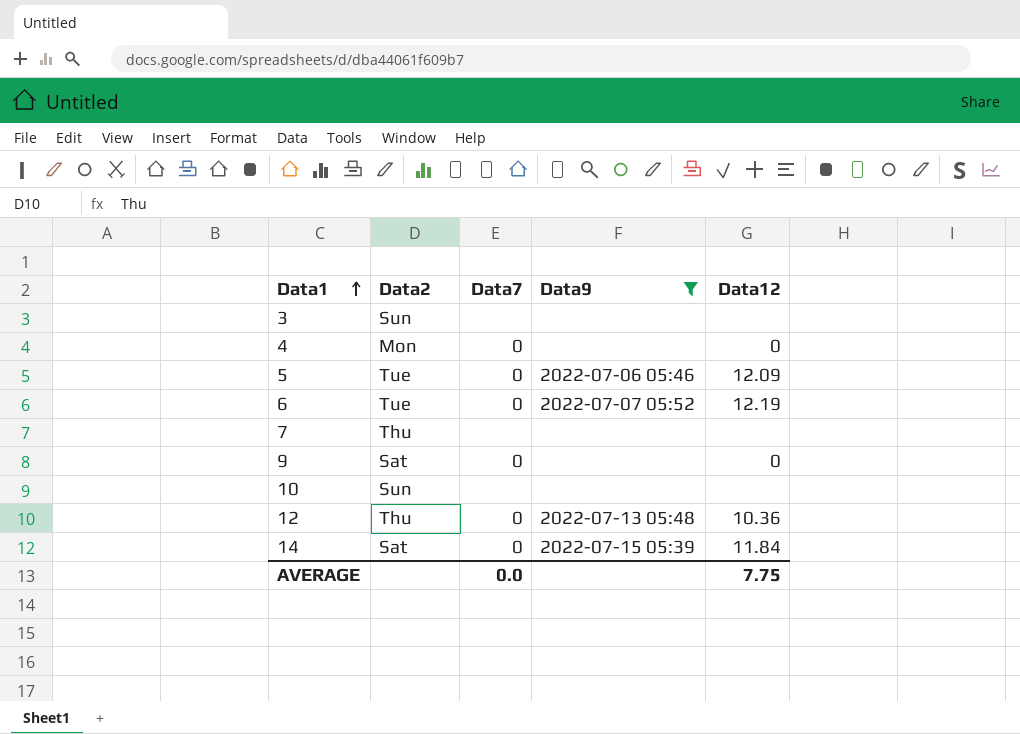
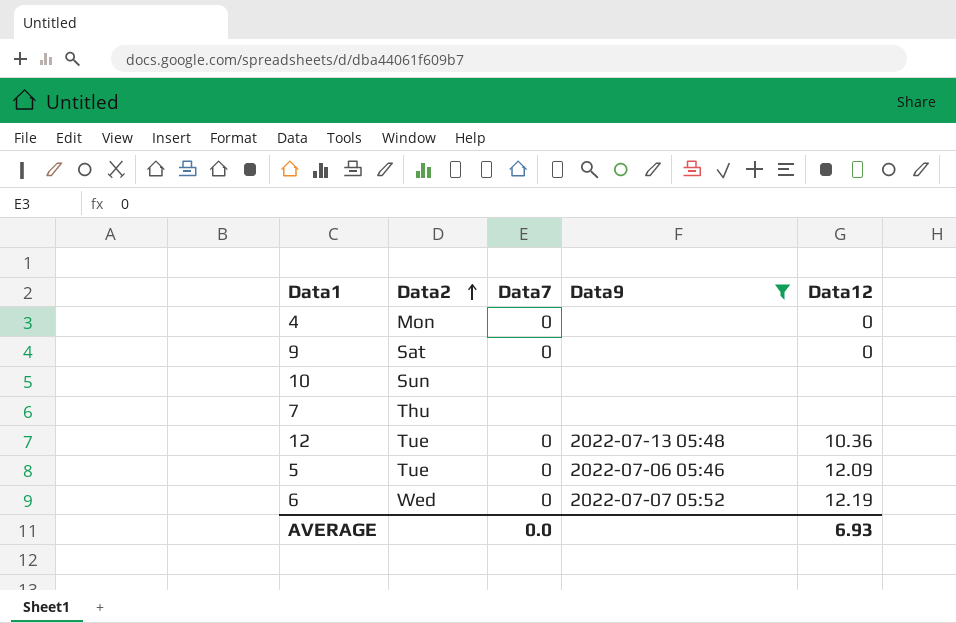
row order: Data1 ascending -> Data2 ascending
row 3: Sun | none | none | none -> none
row 14: Sat | 0 | 2022-07-15 05:39 | 11.84 -> none
12 | Data2: Thu -> Tue
6 | Data2: Tue -> Wed
AVERAGE | Data12: 7.75 -> 6.93

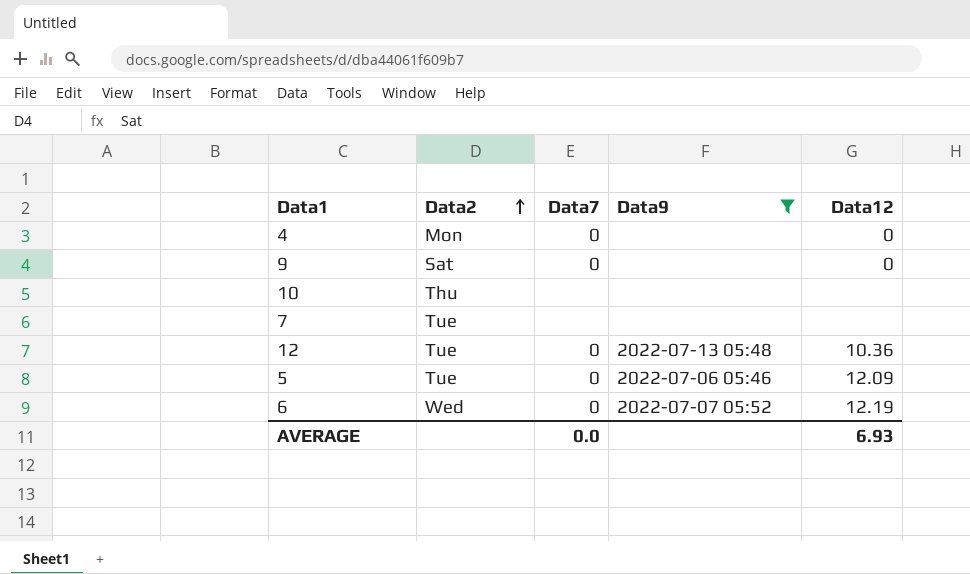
10 | Data2: Sun -> Thu
7 | Data2: Thu -> Tue

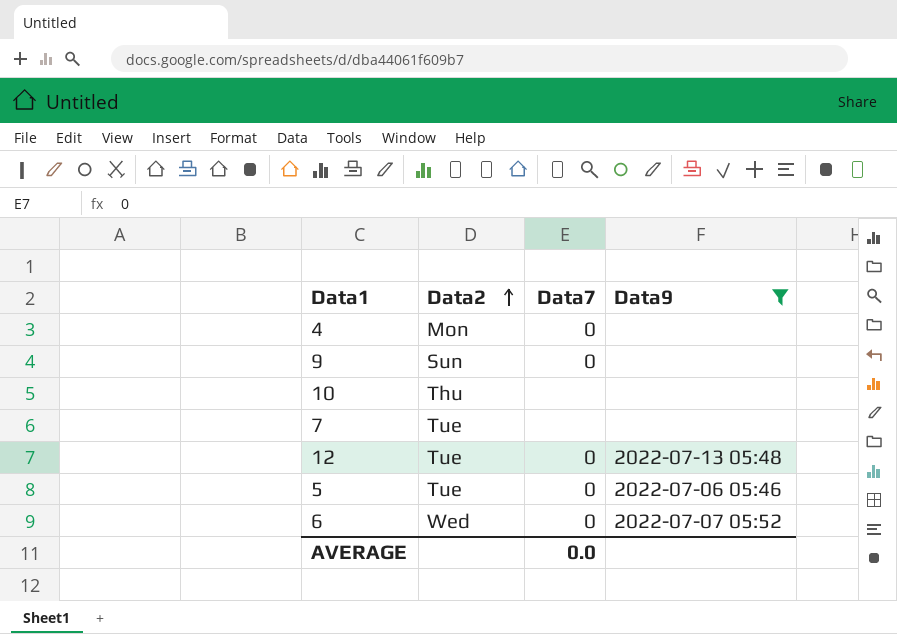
column Data12 | position: 5 -> none
9 | Data2: Sat -> Sun

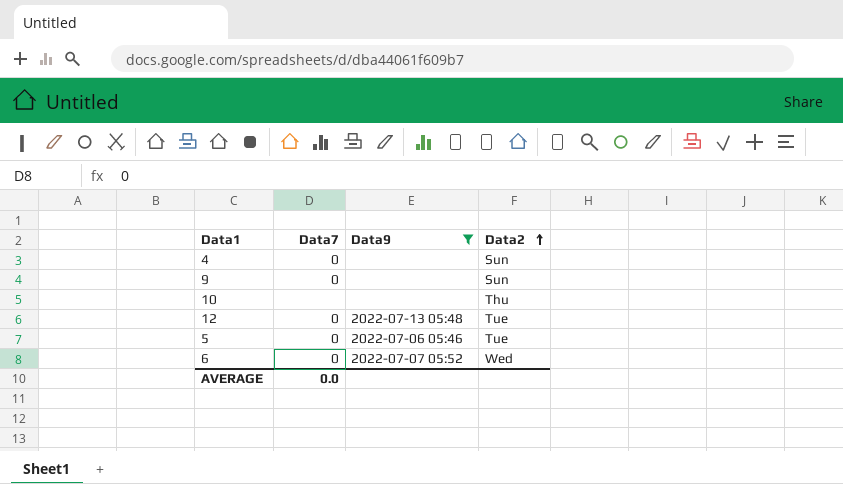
column Data2 | position: 2 -> 4
row 7: Tue | none | none -> none
4 | Data2: Mon -> Sun

